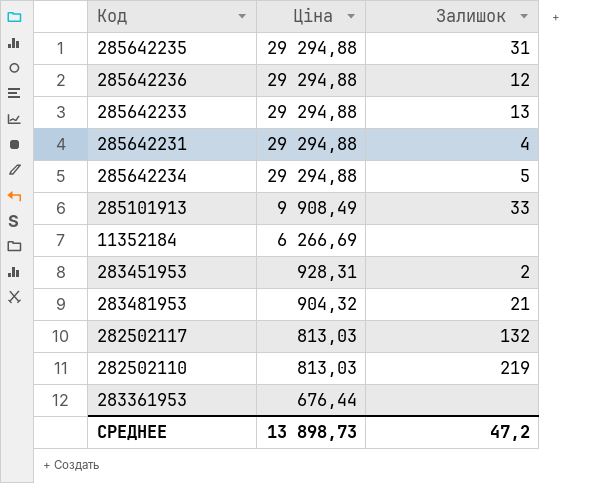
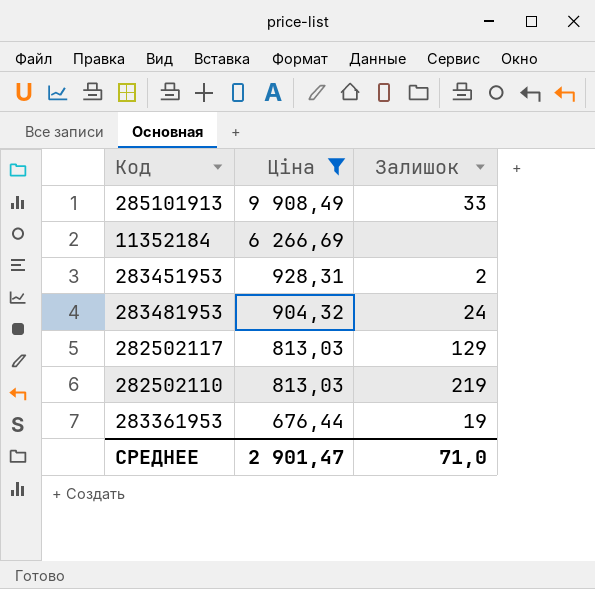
filter: none -> Ціна != 29 294,88
283481953 | Залишок: 21 -> 24
282502117 | Залишок: 132 -> 129
283361953 | Залишок: none -> 19
СРЕДНЕЕ | Ціна: 13 898,73 -> 2 901,47
СРЕДНЕЕ | Залишок: 47,2 -> 71,0

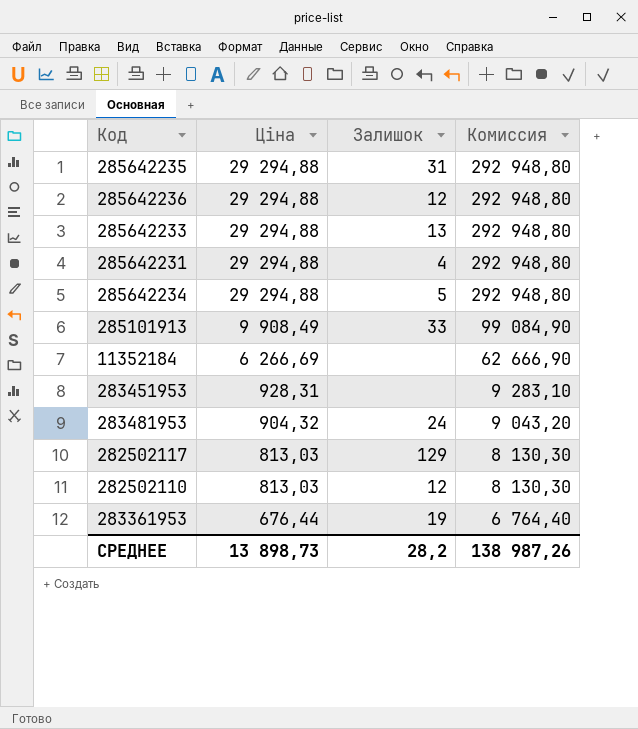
filter: Ціна != 29 294,88 -> none
column Комиссия | formula: none -> [Ціна] * 10
283451953 | Залишок: 2 -> none
282502110 | Залишок: 219 -> 12
СРЕДНЕЕ | Ціна: 2 901,47 -> 13 898,73
СРЕДНЕЕ | Залишок: 71,0 -> 28,2

